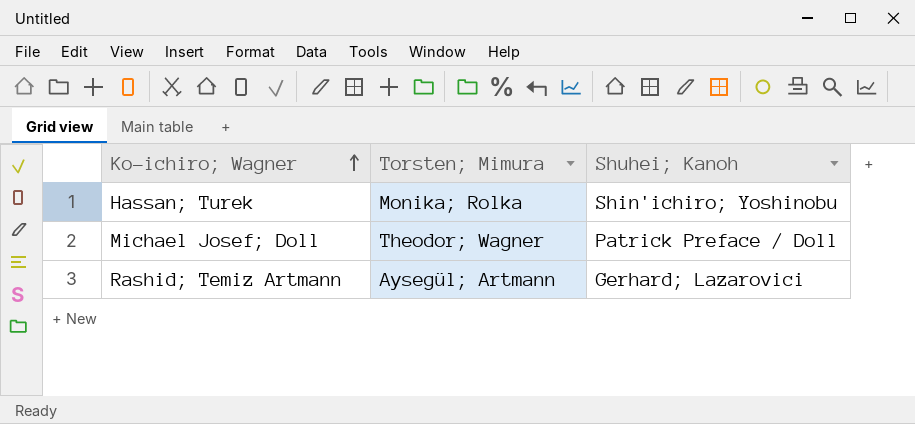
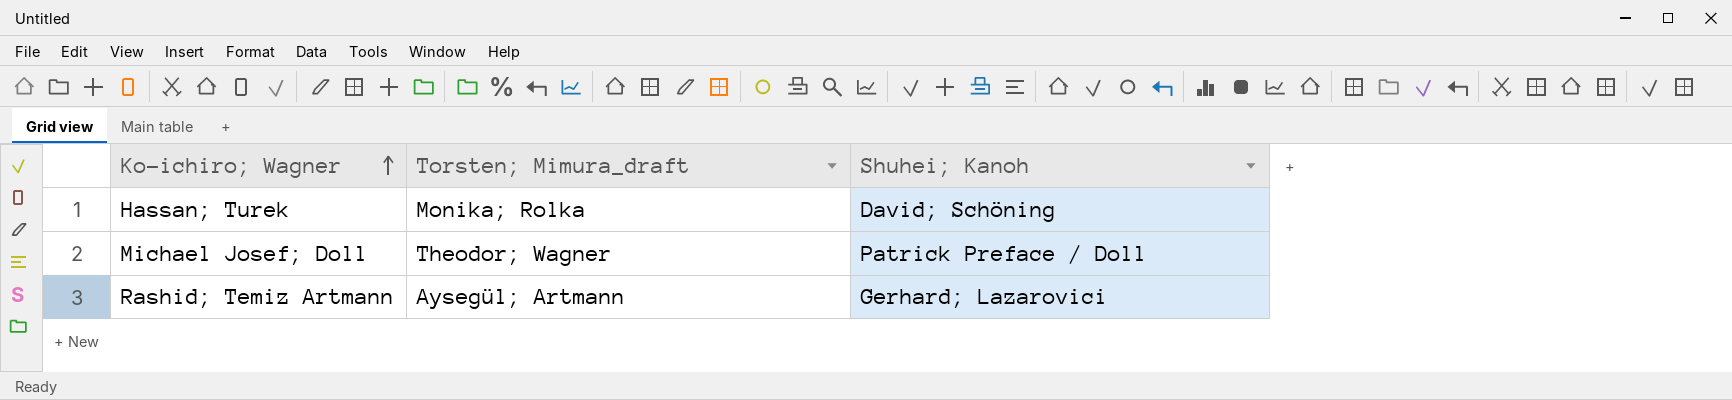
column name: Torsten; Mimura -> Torsten; Mimura_draft
Hassan; Turek | Shuhei; Kanoh: Shin'ichiro; Yoshinobu -> David; Schöning

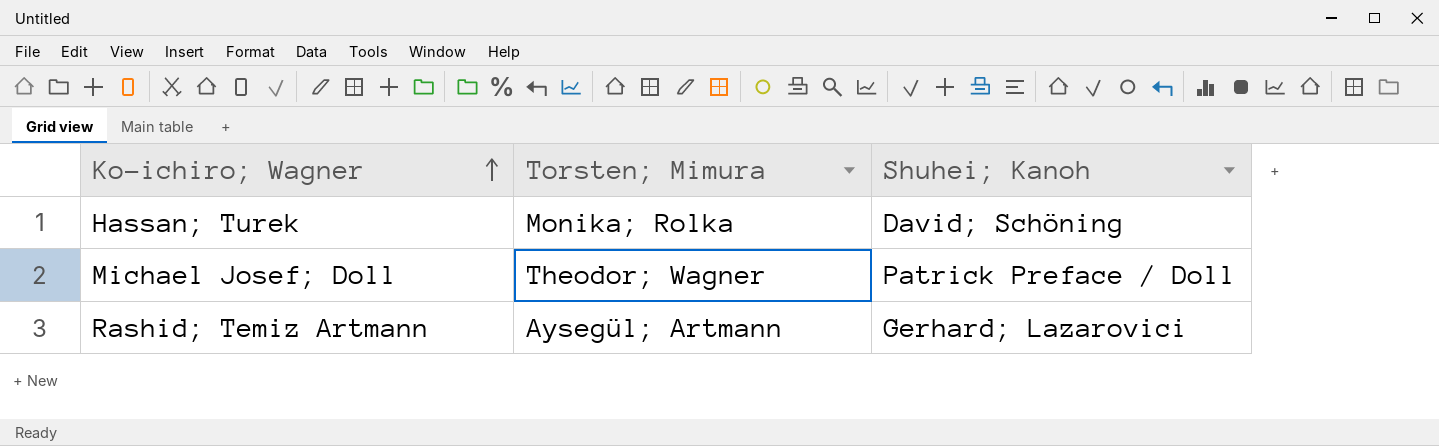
column name: Torsten; Mimura_draft -> Torsten; Mimura

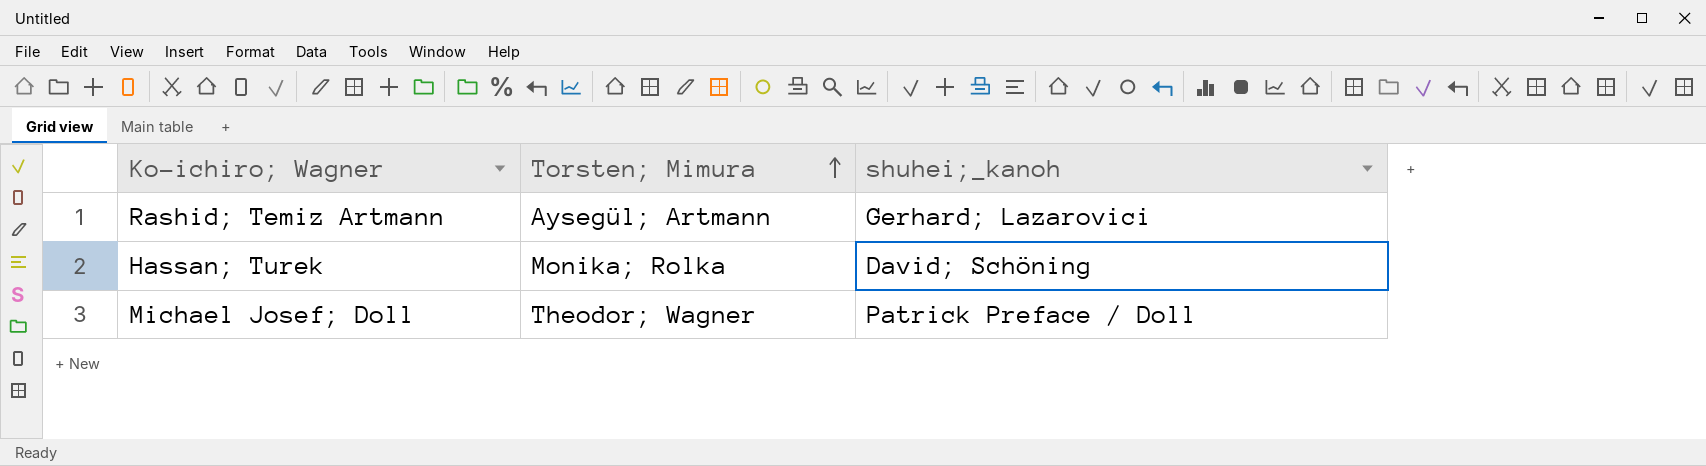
row order: Ko-ichiro; Wagner ascending -> Torsten; Mimura ascending
column name: Shuhei; Kanoh -> shuhei;_kanoh

